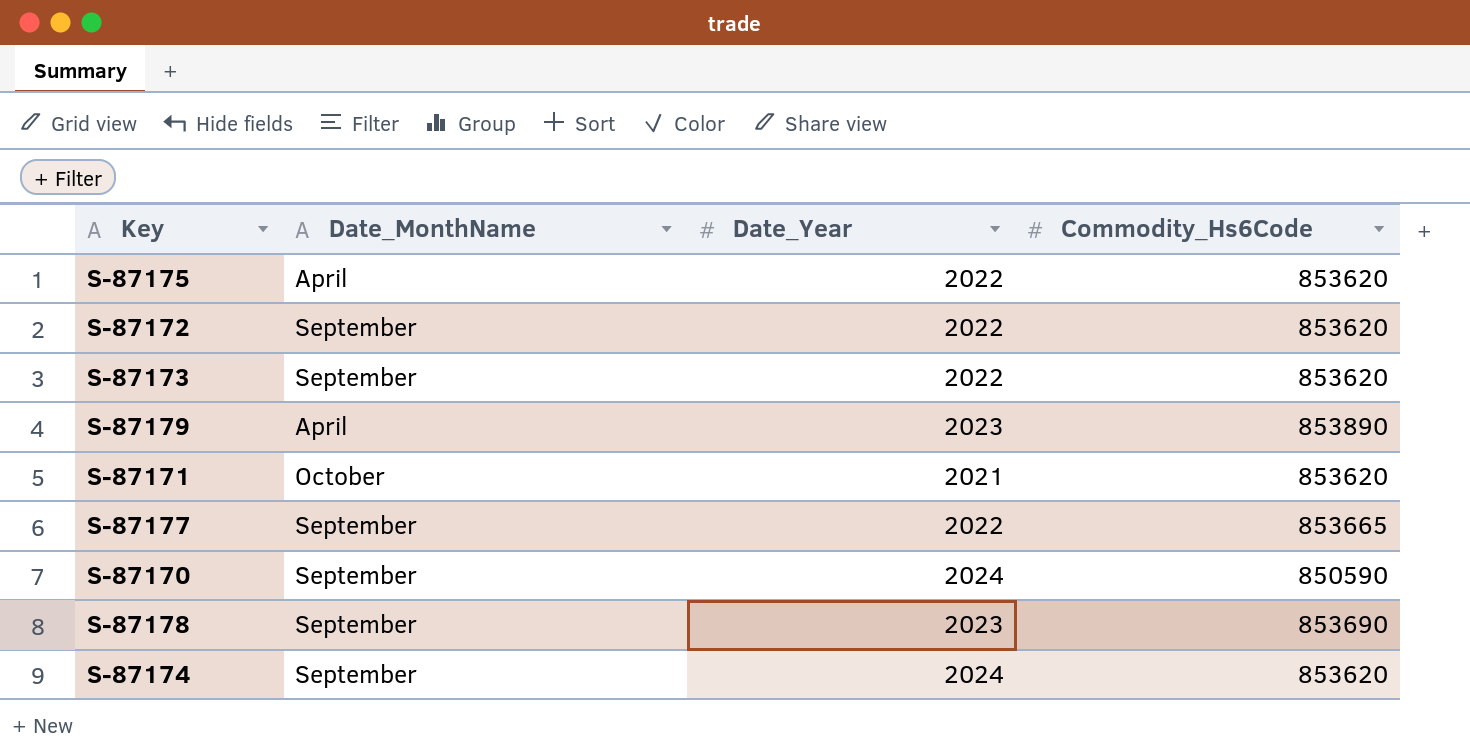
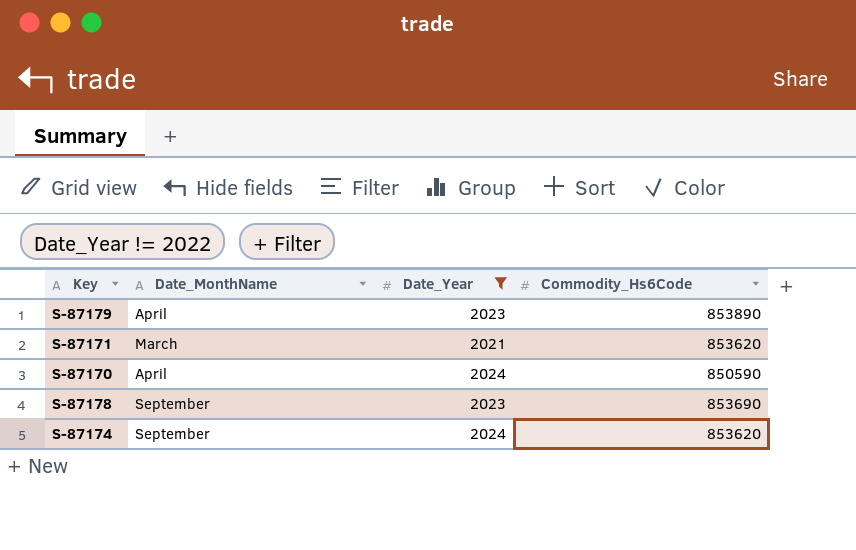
filter: none -> Date_Year != 2022
S-87171 | Date_MonthName: October -> March
S-87170 | Date_MonthName: September -> April

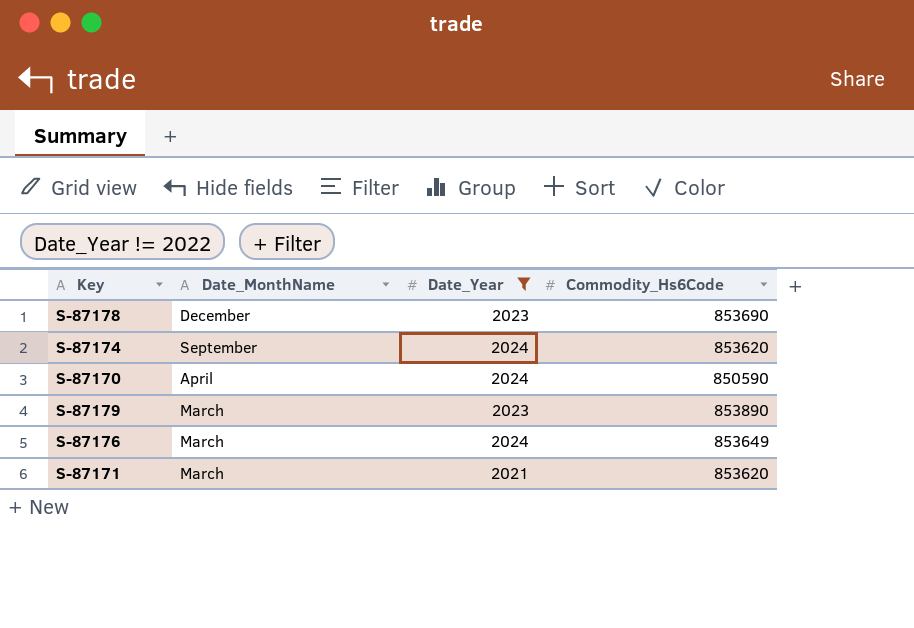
row order: none -> Date_MonthName descending
S-87178 | Date_MonthName: September -> December
S-87179 | Date_MonthName: April -> March
row S-87176: none -> March | 2024 | 853649

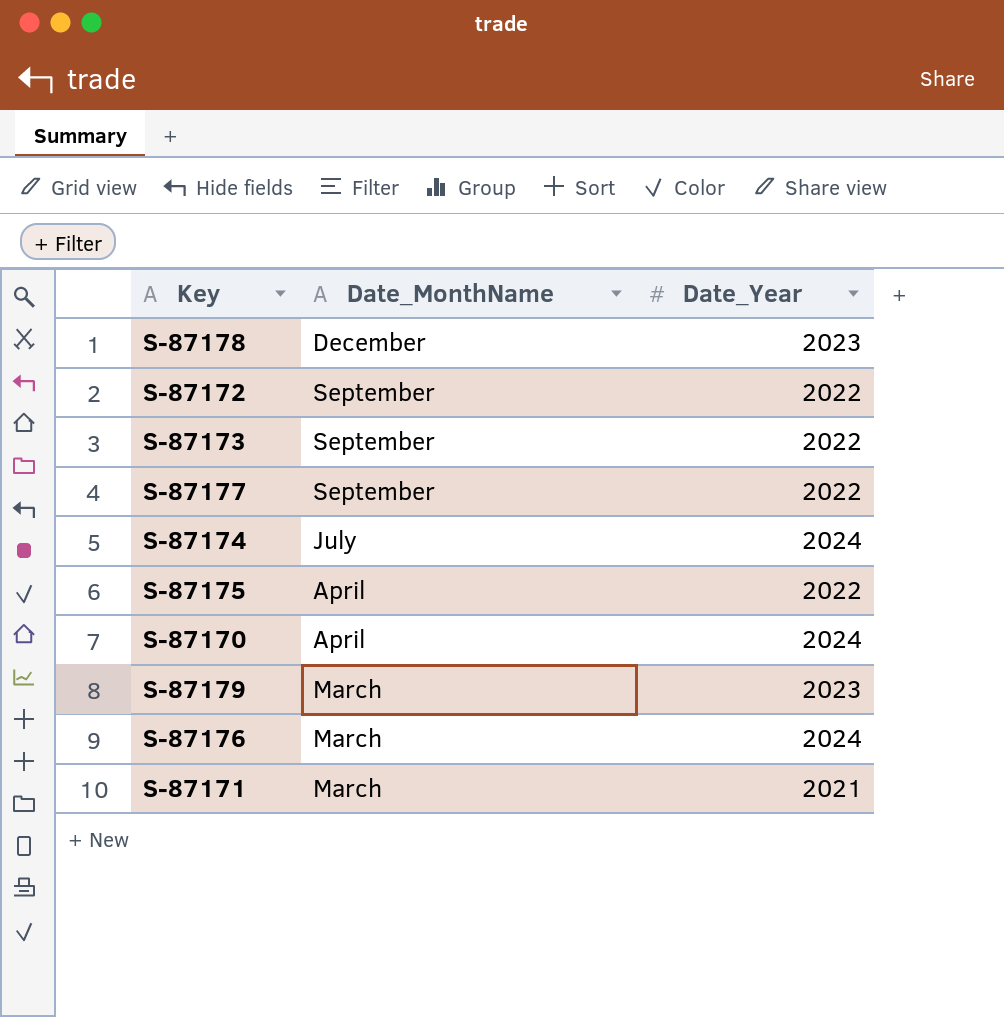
filter: Date_Year != 2022 -> none
column Commodity_Hs6Code | position: 4 -> none
S-87174 | Date_MonthName: September -> July

